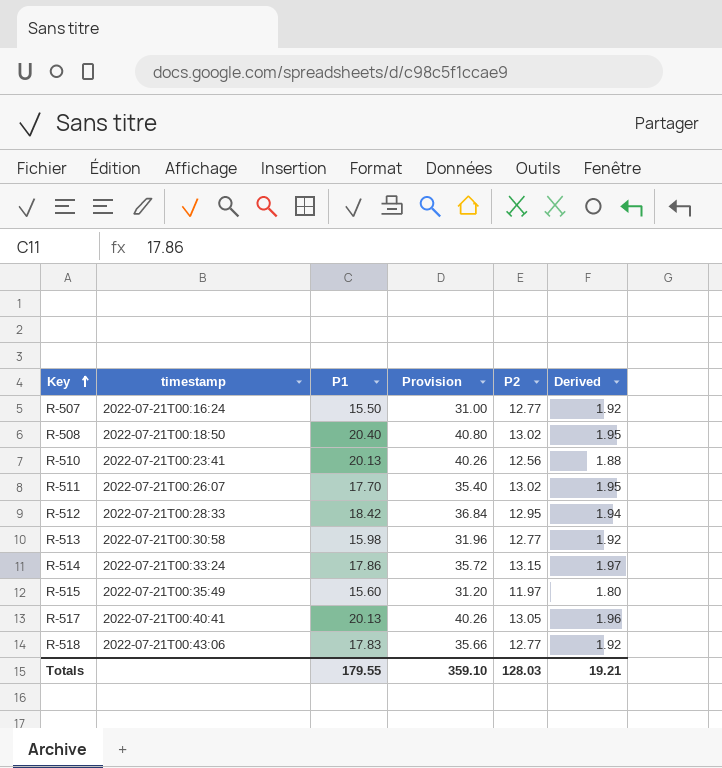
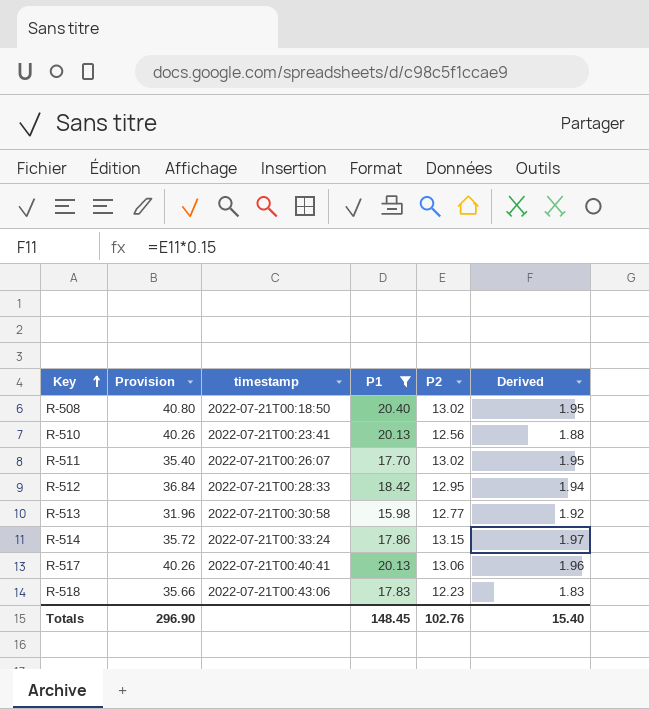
filter: none -> P1 >= 15.98
column Provision | position: 4 -> 2
R-517 | P2: 13.05 -> 13.06
R-518 | P2: 12.77 -> 12.23
R-518 | Derived: 1.92 -> 1.83
Totals | Provision: 359.10 -> 296.90
Totals | P1: 179.55 -> 148.45
Totals | P2: 128.03 -> 102.76
Totals | Derived: 19.21 -> 15.40

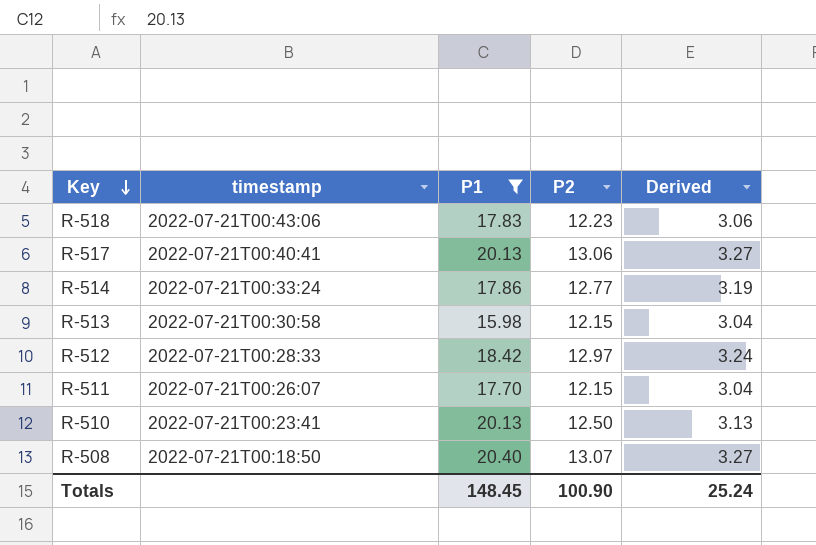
row order: Key ascending -> Key descending
column Provision | formula: [P1] * 2 -> none
column Derived | formula: [P2] * 0.15 -> [P2] * 0.25
R-514 | P2: 13.15 -> 12.77
R-513 | P2: 12.77 -> 12.15
R-512 | P2: 12.95 -> 12.97
R-511 | P2: 13.02 -> 12.15
R-510 | P2: 12.56 -> 12.50
R-508 | P2: 13.02 -> 13.07
Totals | P2: 102.76 -> 100.90
Totals | Derived: 15.40 -> 25.24

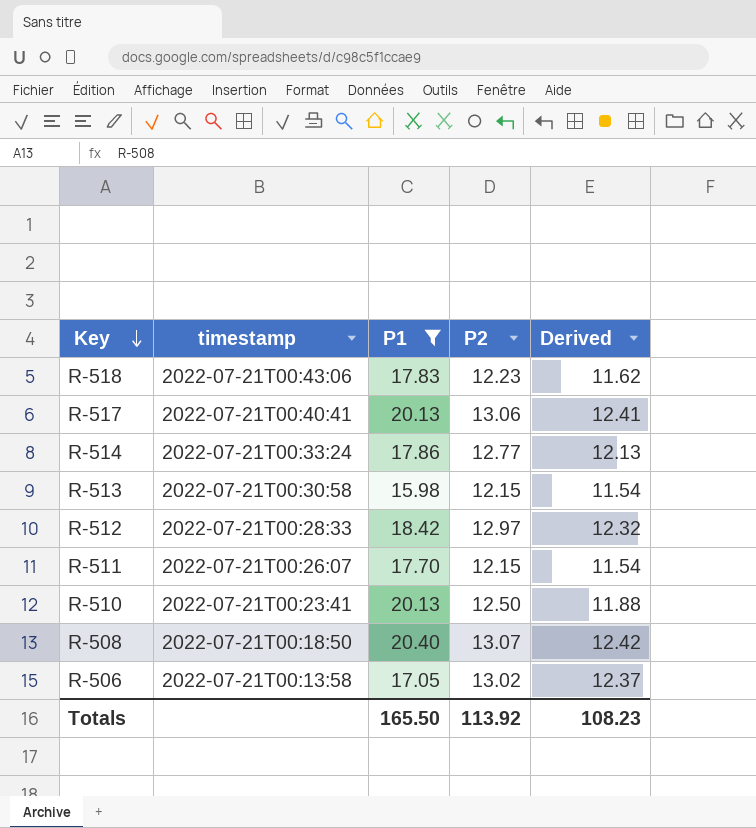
column Derived | formula: [P2] * 0.25 -> [P2] * 0.95
row R-506: none -> 2022-07-21T00:13:58 | 17.05 | 13.02 | 12.37
Totals | P1: 148.45 -> 165.50
Totals | P2: 100.90 -> 113.92
Totals | Derived: 25.24 -> 108.23

